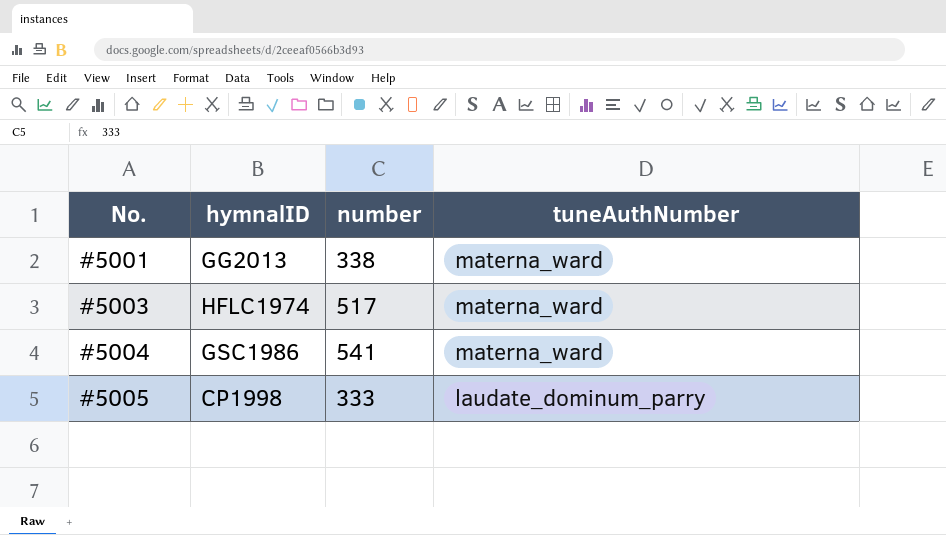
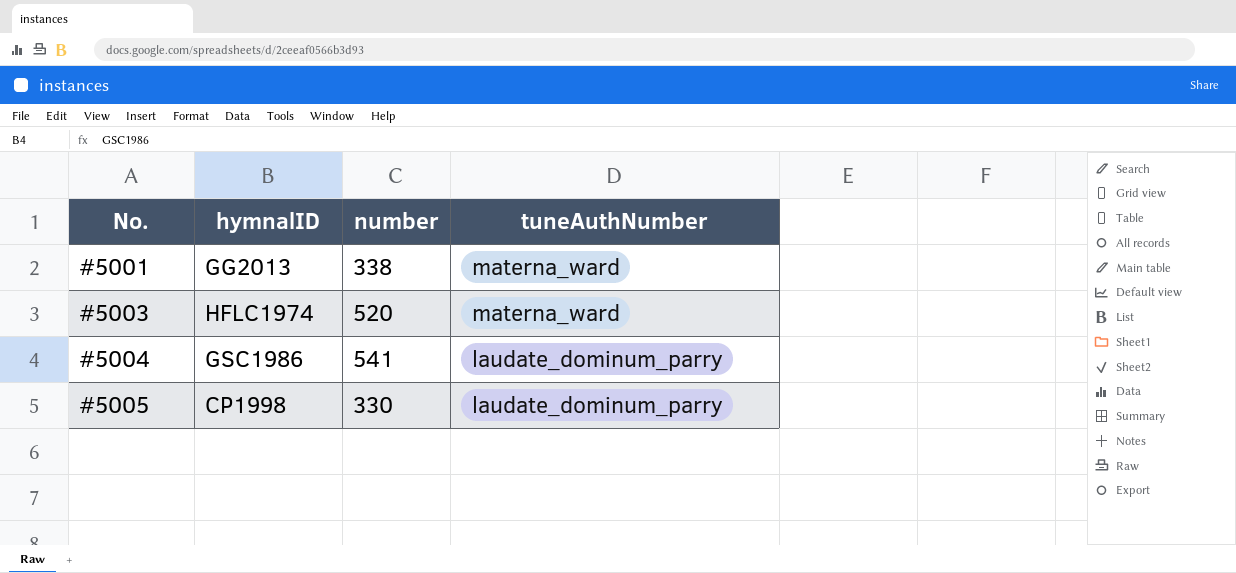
#5003 | number: 517 -> 520
#5004 | tuneAuthNumber: materna_ward -> laudate_dominum_parry
#5005 | number: 333 -> 330

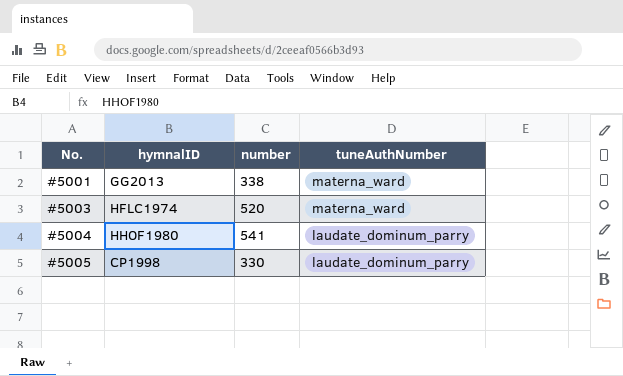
#5004 | hymnalID: GSC1986 -> HHOF1980

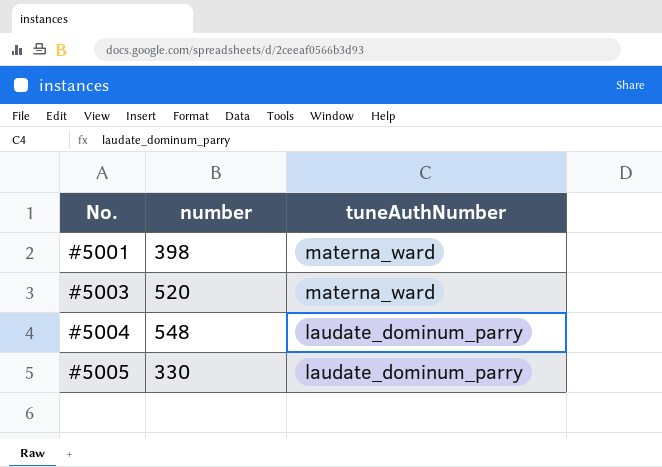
column hymnalID | position: 2 -> none
#5001 | number: 338 -> 398
#5004 | number: 541 -> 548

